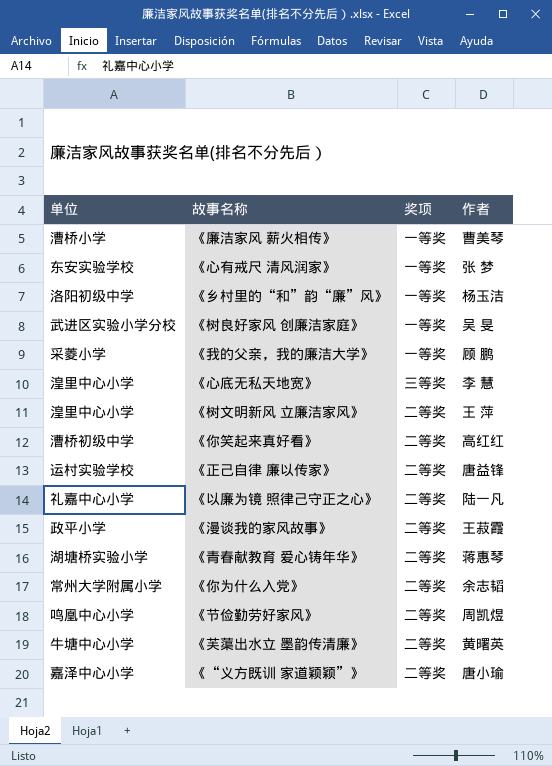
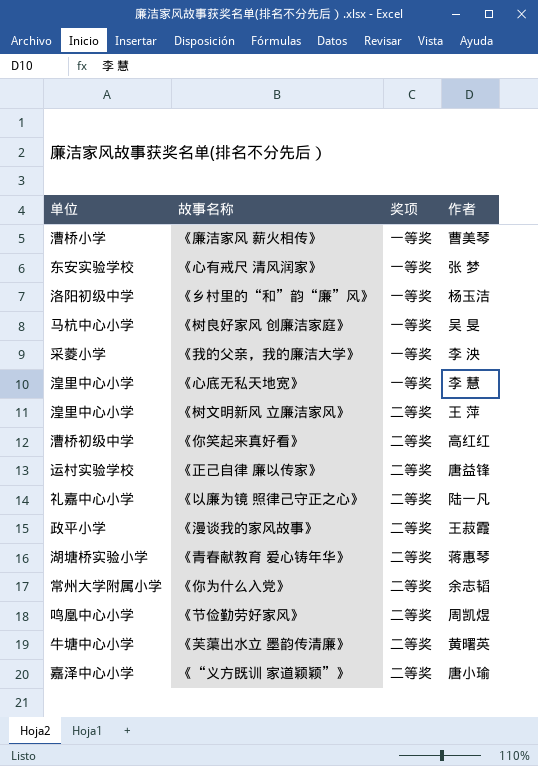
《树良好家风 创廉洁家庭》 | 单位: 武进区实验小学分校 -> 马杭中心小学
《我的父亲，我的廉洁大学》 | 作者: 顾 鹏 -> 李 泱
《心底无私天地宽》 | 奖项: 三等奖 -> 一等奖

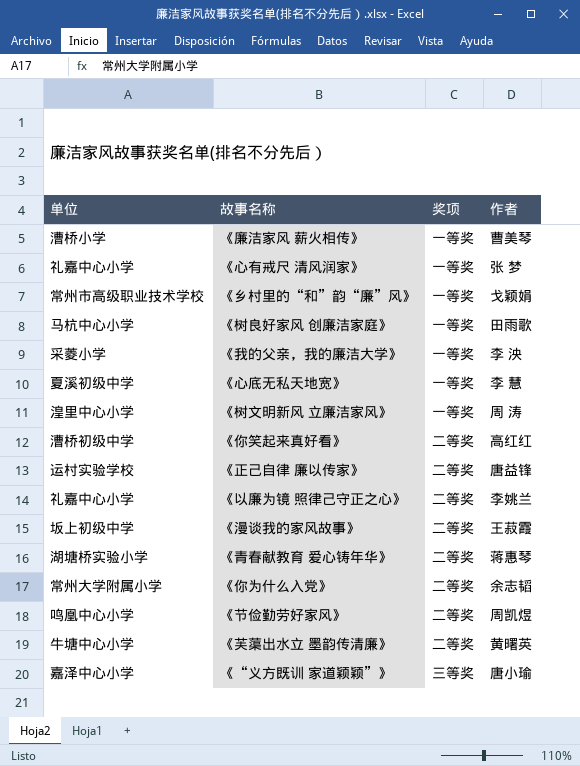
《心有戒尺 清风润家》 | 单位: 东安实验学校 -> 礼嘉中心小学
《乡村里的“和”韵“廉”风》 | 单位: 洛阳初级中学 -> 常州市高级职业技术学校
《乡村里的“和”韵“廉”风》 | 作者: 杨玉洁 -> 戈颖娟
《树良好家风 创廉洁家庭》 | 作者: 吴 旻 -> 田雨歌
《心底无私天地宽》 | 单位: 湟里中心小学 -> 夏溪初级中学
《树文明新风 立廉洁家风》 | 奖项: 二等奖 -> 一等奖
《树文明新风 立廉洁家风》 | 作者: 王 萍 -> 周 涛
《以廉为镜 照律己守正之心》 | 作者: 陆一凡 -> 李姚兰
《漫谈我的家风故事》 | 单位: 政平小学 -> 坂上初级中学
《“义方既训 家道颖颖”》 | 奖项: 二等奖 -> 三等奖

